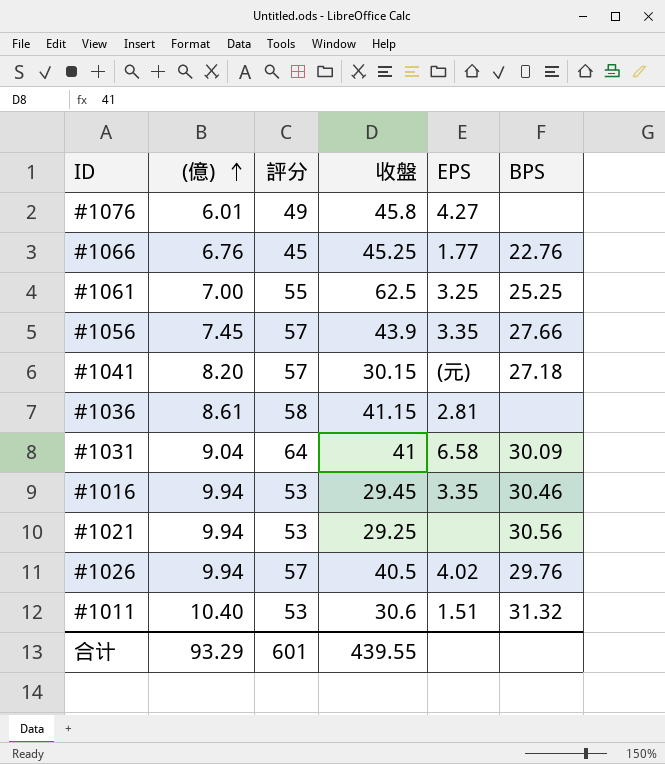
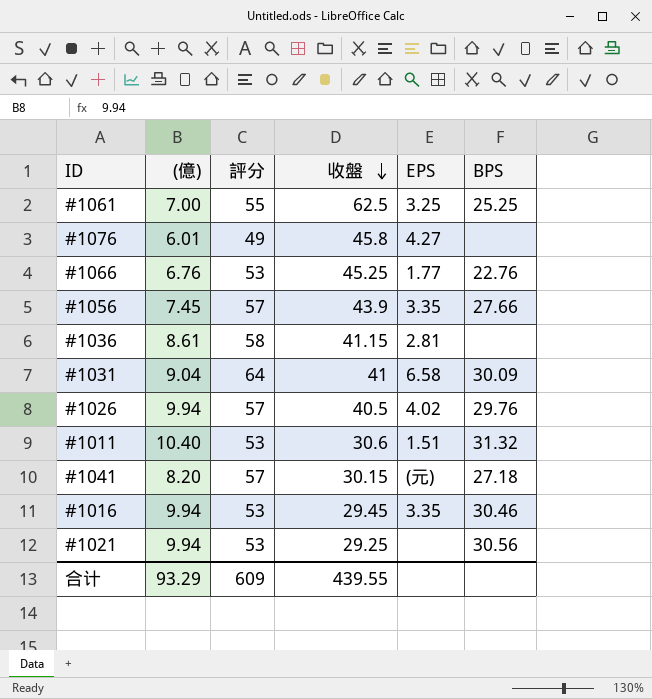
row order: (億) ascending -> 收盤 descending
#1066 | 評分: 45 -> 53
合计 | 評分: 601 -> 609

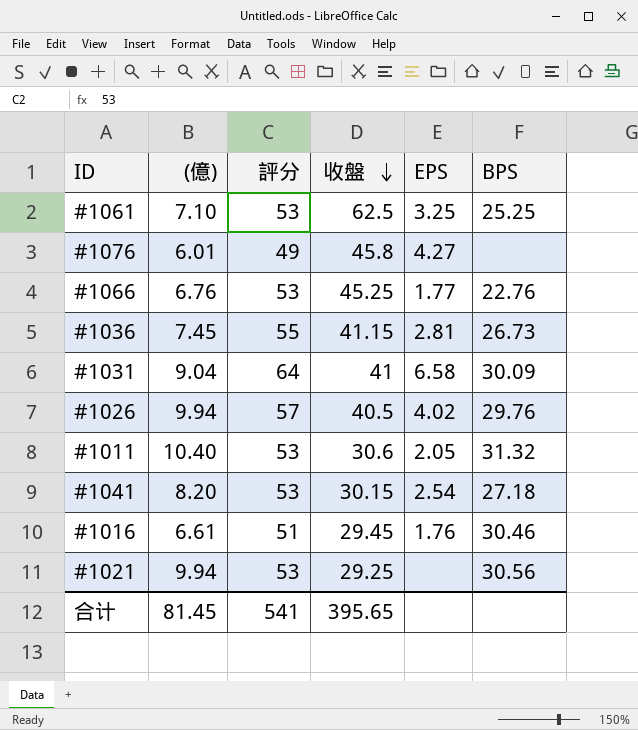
row #1056: 7.45 | 57 | 43.9 | 3.35 | 27.66 -> none
#1061 | (億): 7.00 -> 7.10
#1061 | 評分: 55 -> 53
#1036 | (億): 8.61 -> 7.45
#1036 | 評分: 58 -> 55
#1036 | BPS: none -> 26.73
#1011 | EPS: 1.51 -> 2.05
#1041 | 評分: 57 -> 53
#1041 | EPS: (元) -> 2.54
#1016 | (億): 9.94 -> 6.61
#1016 | 評分: 53 -> 51
#1016 | EPS: 3.35 -> 1.76
合计 | (億): 93.29 -> 81.45
合计 | 評分: 609 -> 541
合计 | 收盤: 439.55 -> 395.65

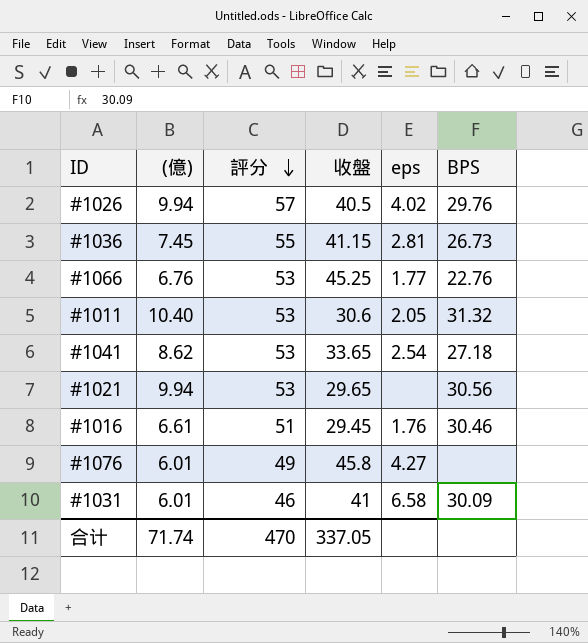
row order: 收盤 descending -> 評分 descending
column name: EPS -> eps
row #1061: 7.10 | 53 | 62.5 | 3.25 | 25.25 -> none
#1041 | (億): 8.20 -> 8.62
#1041 | 收盤: 30.15 -> 33.65
#1021 | 收盤: 29.25 -> 29.65
#1031 | (億): 9.04 -> 6.01
#1031 | 評分: 64 -> 46
合计 | (億): 81.45 -> 71.74
合计 | 評分: 541 -> 470
合计 | 收盤: 395.65 -> 337.05

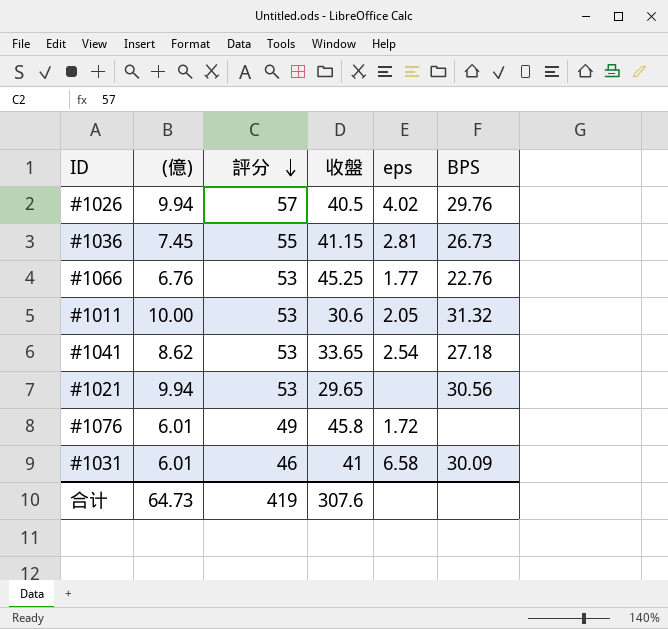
row #1016: 6.61 | 51 | 29.45 | 1.76 | 30.46 -> none
#1011 | (億): 10.40 -> 10.00
#1076 | eps: 4.27 -> 1.72
合计 | (億): 71.74 -> 64.73
合计 | 評分: 470 -> 419
合计 | 收盤: 337.05 -> 307.6

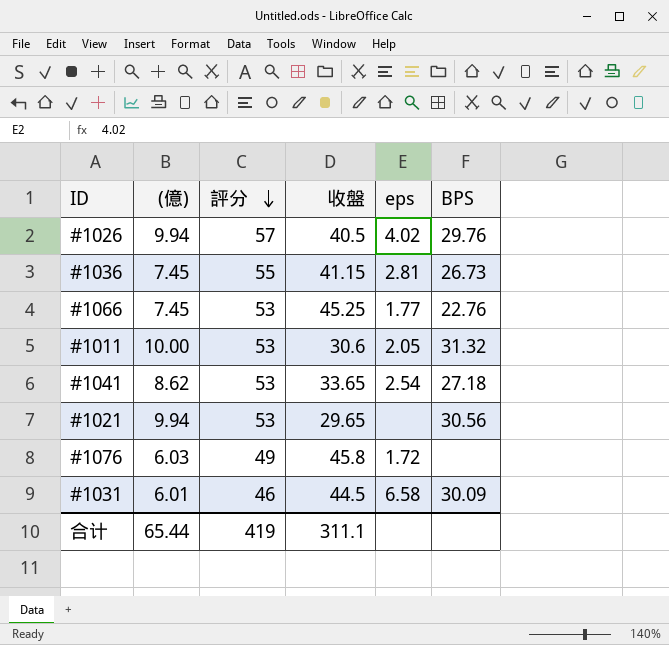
#1066 | (億): 6.76 -> 7.45
#1076 | (億): 6.01 -> 6.03
#1031 | 收盤: 41 -> 44.5
合计 | (億): 64.73 -> 65.44
合计 | 收盤: 307.6 -> 311.1

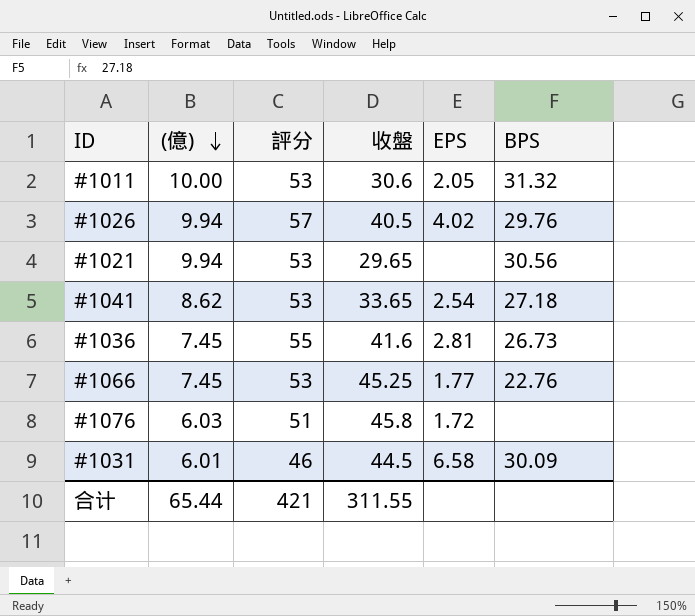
row order: 評分 descending -> (億) descending
column name: eps -> EPS
#1036 | 收盤: 41.15 -> 41.6
#1076 | 評分: 49 -> 51
合计 | 評分: 419 -> 421
合计 | 收盤: 311.1 -> 311.55

